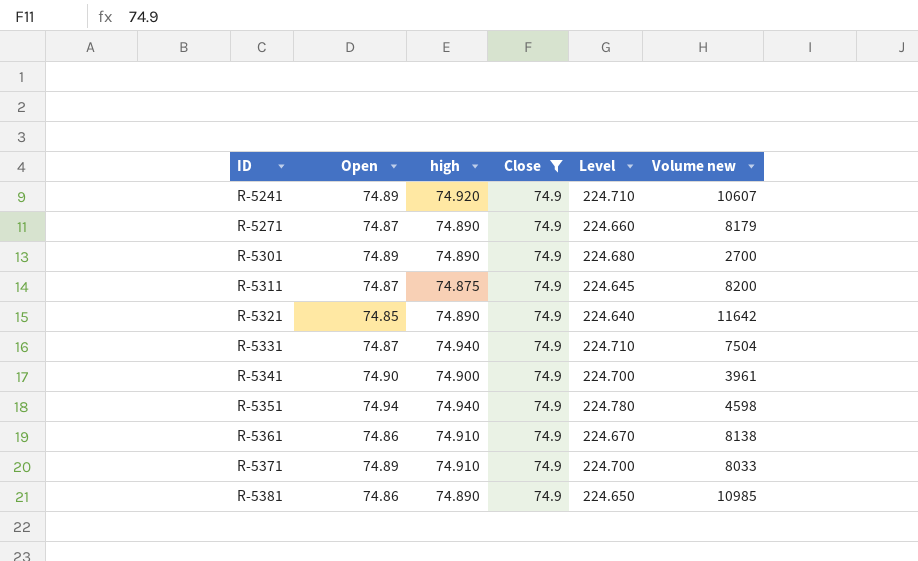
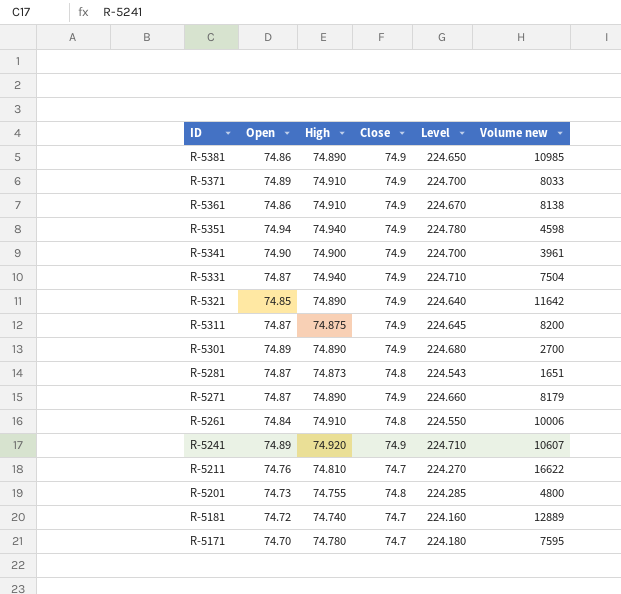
filter: Close = 74.9 -> none
row order: ID ascending -> ID descending
column name: high -> High

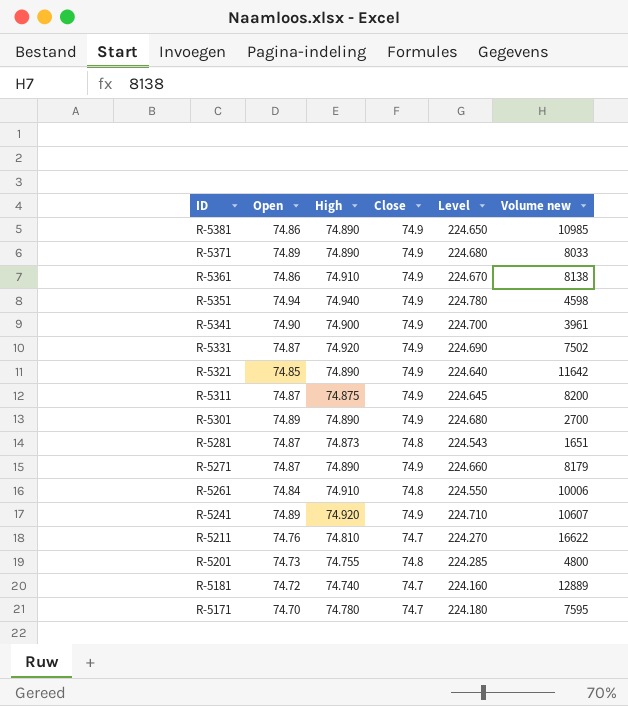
R-5371 | High: 74.910 -> 74.890
R-5371 | Level: 224.700 -> 224.680
R-5331 | High: 74.940 -> 74.920
R-5331 | Level: 224.710 -> 224.690
R-5331 | Volume new: 7504 -> 7502

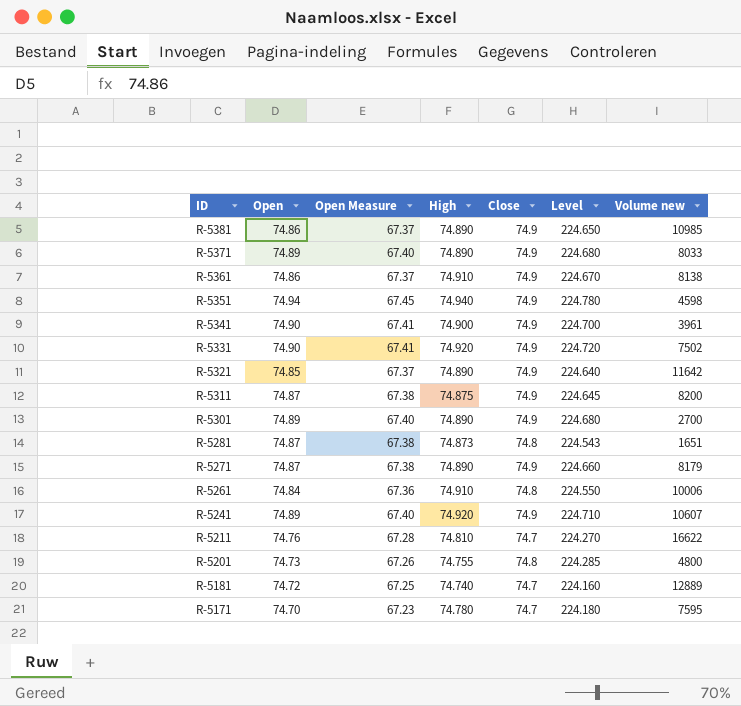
column Open Measure | formula: none -> [Open] * 0.9
R-5331 | Open: 74.87 -> 74.90
R-5331 | Level: 224.690 -> 224.720

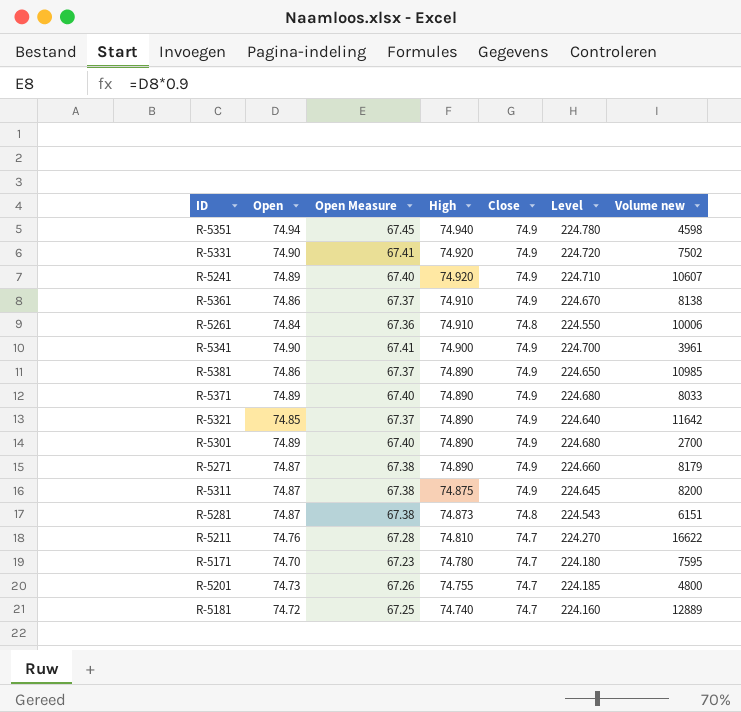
row order: ID descending -> High descending
R-5281 | Volume new: 1651 -> 6151
R-5201 | Close: 74.8 -> 74.7
R-5201 | Level: 224.285 -> 224.185

